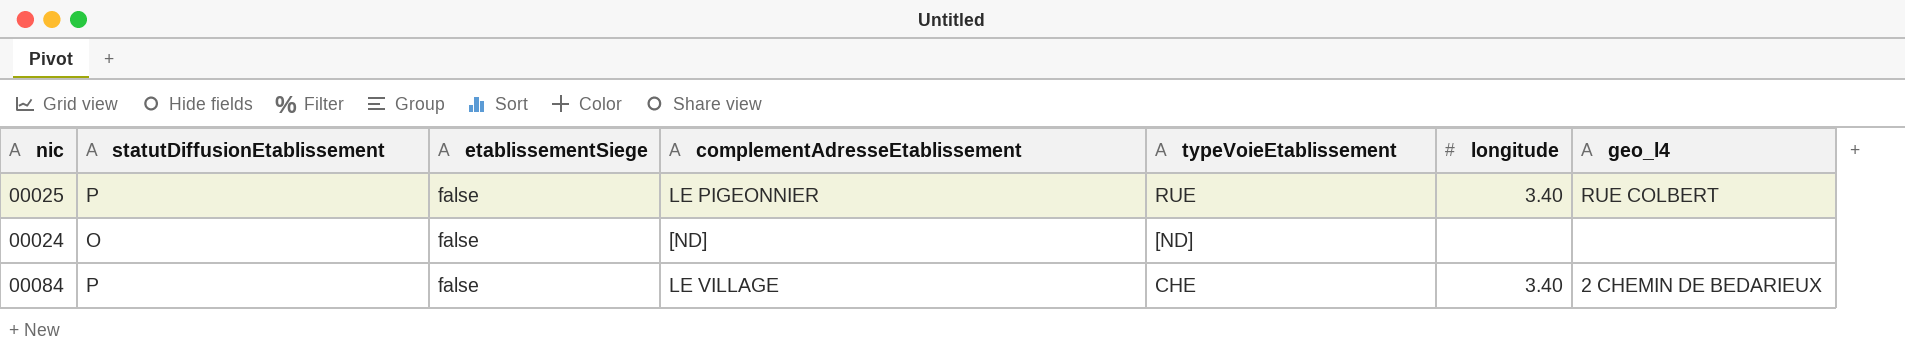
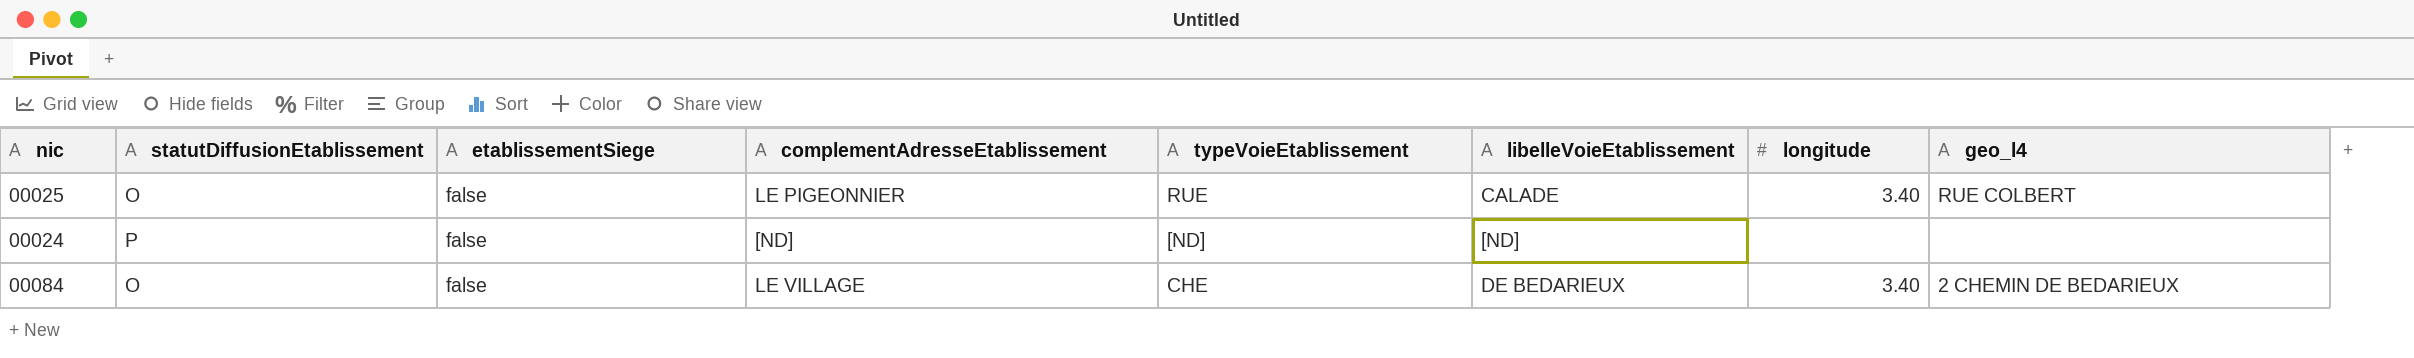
column libelleVoieEtablissement | position: none -> 6
00025 | statutDiffusionEtablissement: P -> O
00024 | statutDiffusionEtablissement: O -> P
00084 | statutDiffusionEtablissement: P -> O

